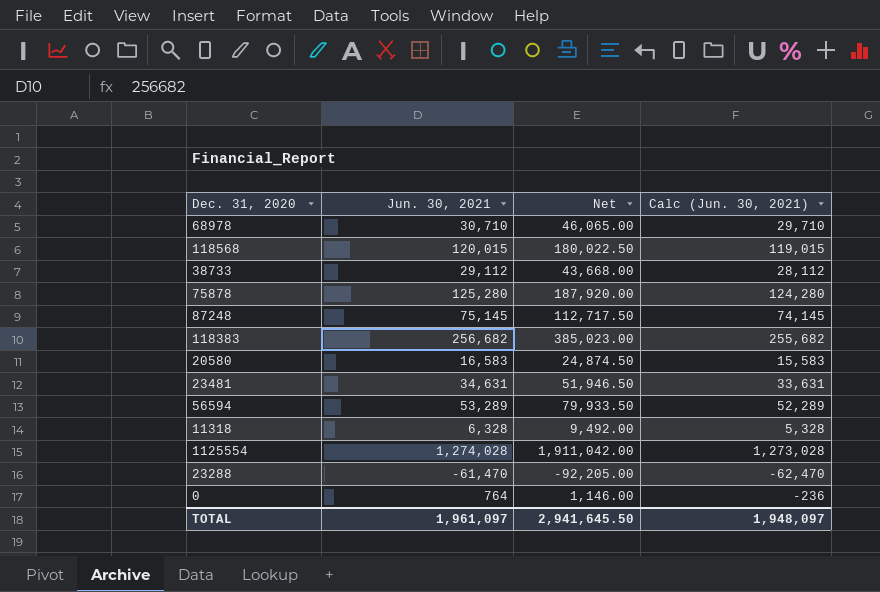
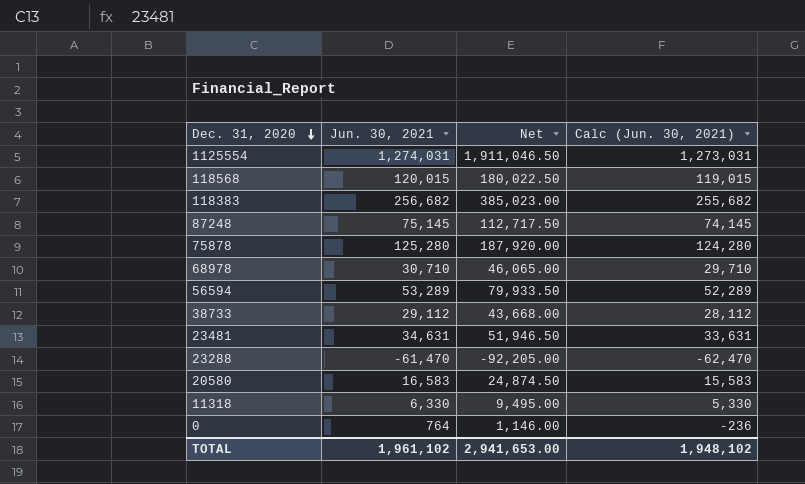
row order: none -> Dec. 31, 2020 descending
1125554 | Jun. 30, 2021: 1,274,028 -> 1,274,031
1125554 | Net: 1,911,042.00 -> 1,911,046.50
1125554 | Calc (Jun. 30, 2021): 1,273,028 -> 1,273,031
11318 | Jun. 30, 2021: 6,328 -> 6,330
11318 | Net: 9,492.00 -> 9,495.00
11318 | Calc (Jun. 30, 2021): 5,328 -> 5,330
TOTAL | Jun. 30, 2021: 1,961,097 -> 1,961,102
TOTAL | Net: 2,941,645.50 -> 2,941,653.00
TOTAL | Calc (Jun. 30, 2021): 1,948,097 -> 1,948,102

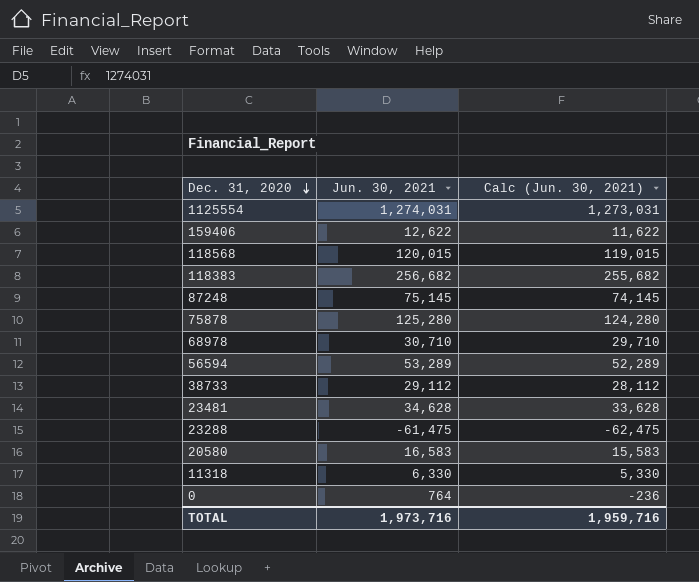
column Net | formula: [Jun. 30, 2021] * 1.5 -> none
row 159406: none -> 12,622 | 11,622
23481 | Jun. 30, 2021: 34,631 -> 34,628
23481 | Calc (Jun. 30, 2021): 33,631 -> 33,628
23288 | Jun. 30, 2021: -61,470 -> -61,475
23288 | Calc (Jun. 30, 2021): -62,470 -> -62,475
TOTAL | Jun. 30, 2021: 1,961,102 -> 1,973,716
TOTAL | Calc (Jun. 30, 2021): 1,948,102 -> 1,959,716

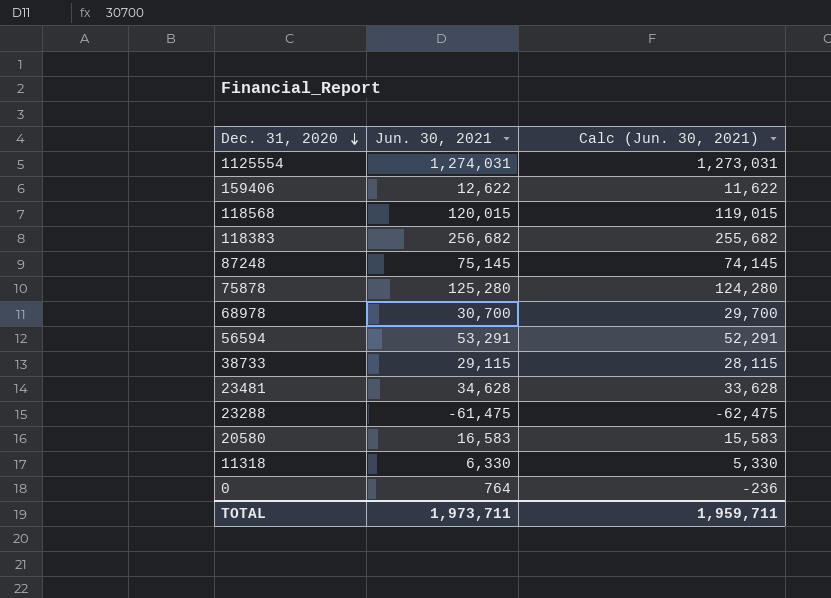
68978 | Jun. 30, 2021: 30,710 -> 30,700
68978 | Calc (Jun. 30, 2021): 29,710 -> 29,700
56594 | Jun. 30, 2021: 53,289 -> 53,291
56594 | Calc (Jun. 30, 2021): 52,289 -> 52,291
38733 | Jun. 30, 2021: 29,112 -> 29,115
38733 | Calc (Jun. 30, 2021): 28,112 -> 28,115
TOTAL | Jun. 30, 2021: 1,973,716 -> 1,973,711
TOTAL | Calc (Jun. 30, 2021): 1,959,716 -> 1,959,711

